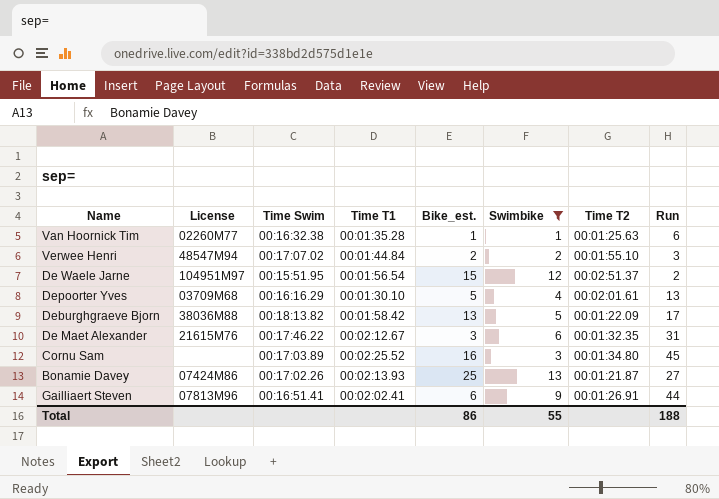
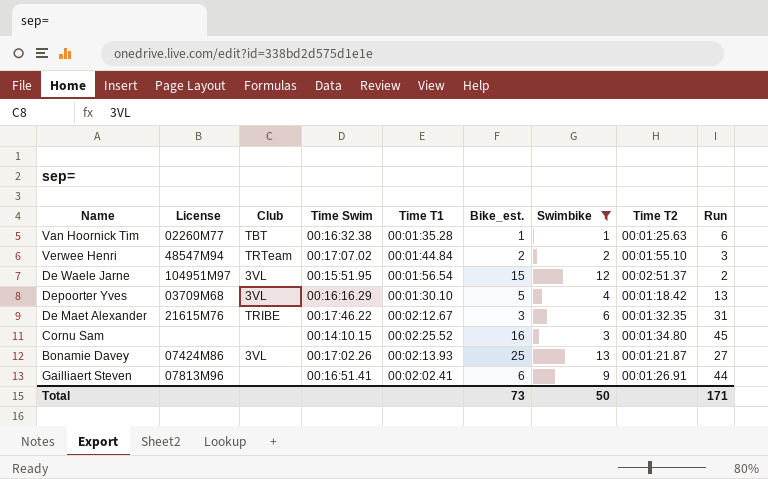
column Club | position: none -> 3
row Deburghgraeve Bjorn: 38036M88 | 00:18:13.82 | 00:01:58.42 | 13 | 5 | 00:01:22.09 | 17 -> none
Depoorter Yves | Time T2: 00:02:01.61 -> 00:01:18.42
Cornu Sam | Time Swim: 00:17:03.89 -> 00:14:10.15
Total | Bike_est.: 86 -> 73
Total | Swimbike: 55 -> 50
Total | Run: 188 -> 171

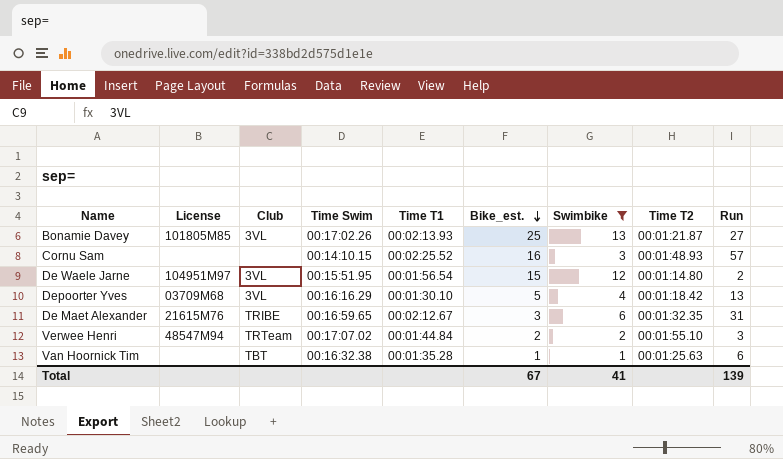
row order: none -> Bike_est. descending
row Gailliaert Steven: 07813M96 | none | 00:16:51.41 | 00:02:02.41 | 6 | 9 | 00:01:26.91 | 44 -> none
Bonamie Davey | License: 07424M86 -> 101805M85
Cornu Sam | Time T2: 00:01:34.80 -> 00:01:48.93
Cornu Sam | Run: 45 -> 57
De Waele Jarne | Time T2: 00:02:51.37 -> 00:01:14.80
De Maet Alexander | Time Swim: 00:17:46.22 -> 00:16:59.65
Van Hoornick Tim | License: 02260M77 -> none
Total | Bike_est.: 73 -> 67
Total | Swimbike: 50 -> 41
Total | Run: 171 -> 139

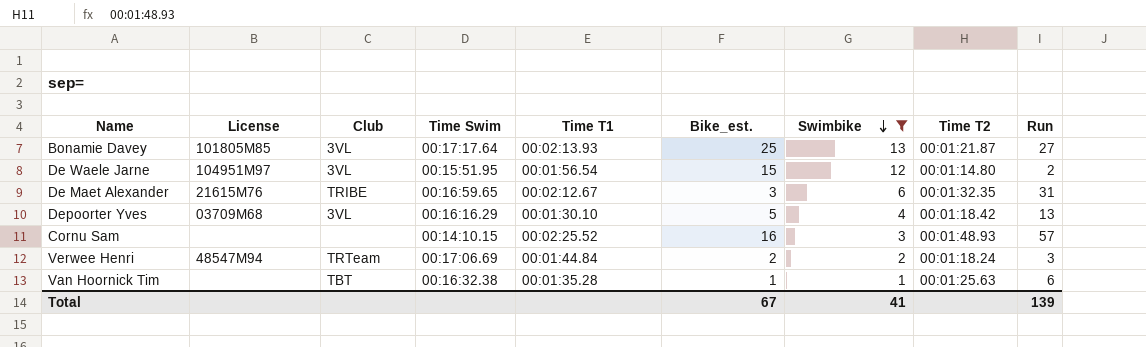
row order: Bike_est. descending -> Swimbike descending
Bonamie Davey | Time Swim: 00:17:02.26 -> 00:17:17.64
Verwee Henri | Time Swim: 00:17:07.02 -> 00:17:06.69
Verwee Henri | Time T2: 00:01:55.10 -> 00:01:18.24

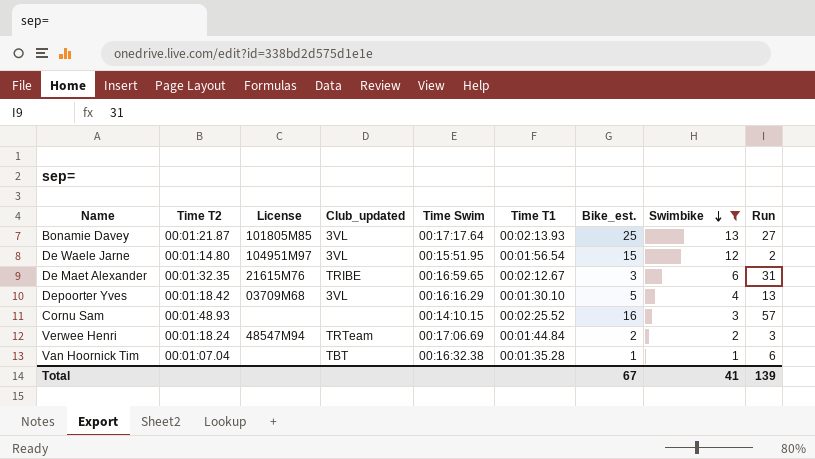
column Time T2 | position: 8 -> 2
column name: Club -> Club_updated
Van Hoornick Tim | Time T2: 00:01:25.63 -> 00:01:07.04

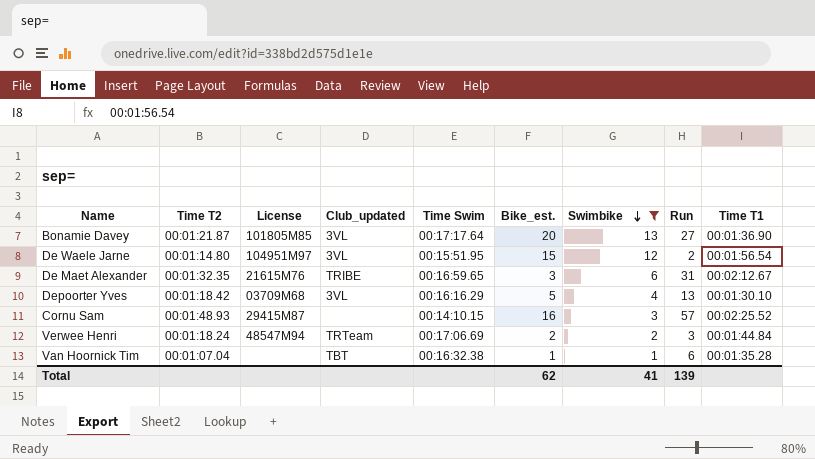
column Time T1 | position: 6 -> 9
Bonamie Davey | Bike_est.: 25 -> 20
Bonamie Davey | Time T1: 00:02:13.93 -> 00:01:36.90
Cornu Sam | License: none -> 29415M87
Total | Bike_est.: 67 -> 62

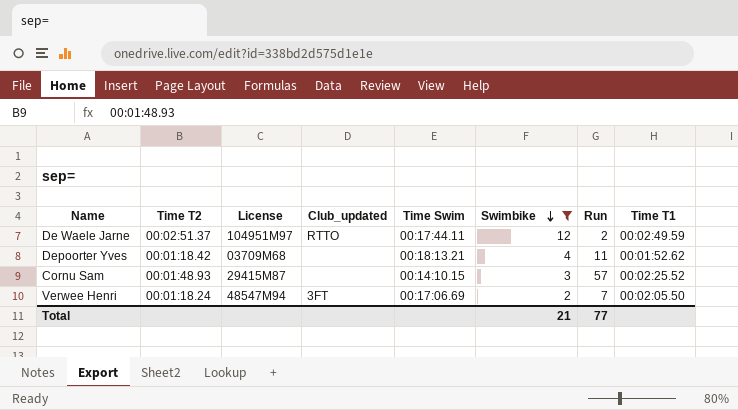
column Bike_est. | position: 6 -> none
row Bonamie Davey: 00:01:21.87 | 101805M85 | 3VL | 00:17:17.64 | 20 | 13 | 27 | 00:01:36.90 -> none
row De Maet Alexander: 00:01:32.35 | 21615M76 | TRIBE | 00:16:59.65 | 3 | 6 | 31 | 00:02:12.67 -> none
row Van Hoornick Tim: 00:01:07.04 | none | TBT | 00:16:32.38 | 1 | 1 | 6 | 00:01:35.28 -> none
De Waele Jarne | Time T2: 00:01:14.80 -> 00:02:51.37
De Waele Jarne | Club_updated: 3VL -> RTTO
De Waele Jarne | Time Swim: 00:15:51.95 -> 00:17:44.11
De Waele Jarne | Time T1: 00:01:56.54 -> 00:02:49.59
Depoorter Yves | Club_updated: 3VL -> none
Depoorter Yves | Time Swim: 00:16:16.29 -> 00:18:13.21
Depoorter Yves | Run: 13 -> 11
Depoorter Yves | Time T1: 00:01:30.10 -> 00:01:52.62
Verwee Henri | Club_updated: TRTeam -> 3FT
Verwee Henri | Run: 3 -> 7
Verwee Henri | Time T1: 00:01:44.84 -> 00:02:05.50
Total | Swimbike: 41 -> 21
Total | Run: 139 -> 77

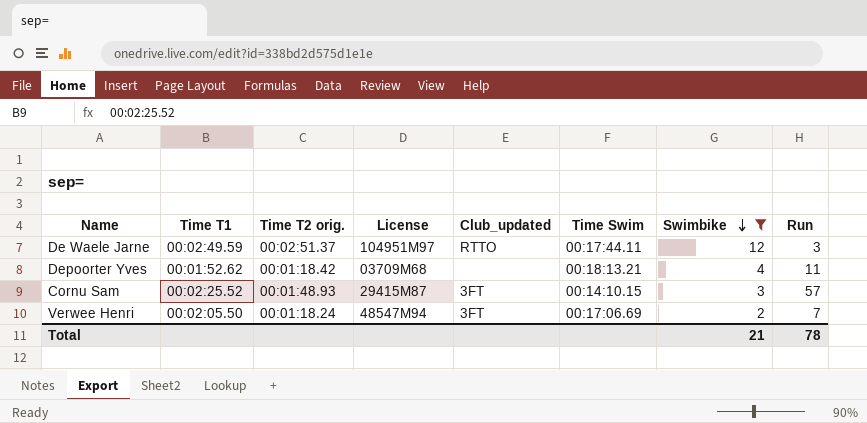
column Time T1 | position: 8 -> 2
column name: Time T2 -> Time T2 orig.
De Waele Jarne | Run: 2 -> 3
Cornu Sam | Club_updated: none -> 3FT
Total | Run: 77 -> 78

